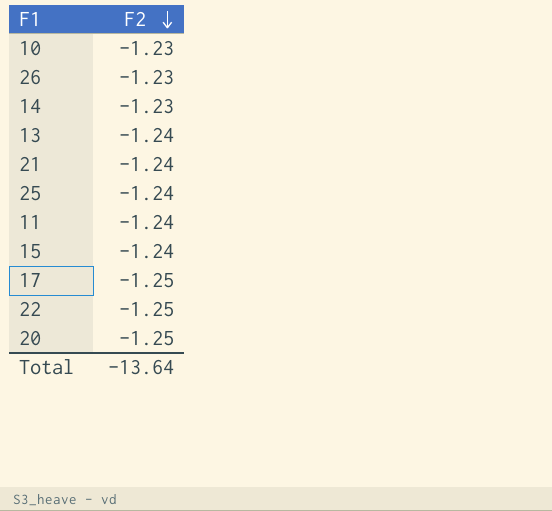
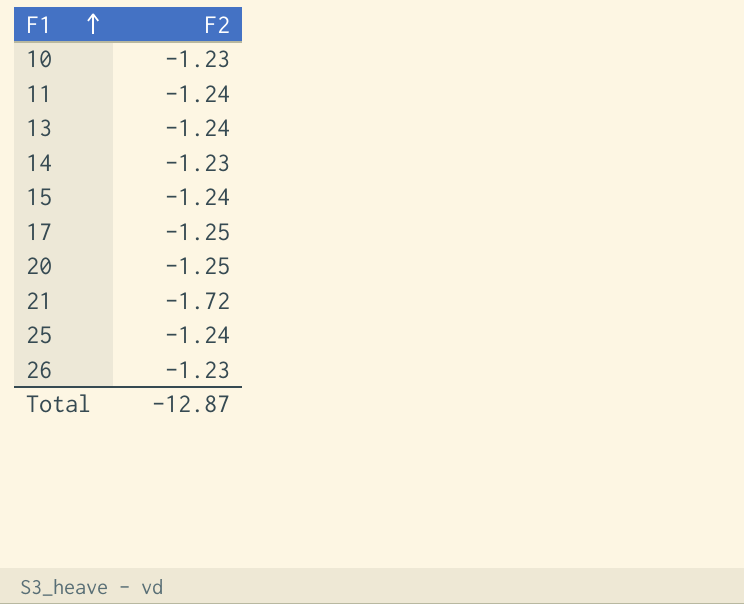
row order: F2 descending -> F1 ascending
row 22: -1.25 -> none
21 | F2: -1.24 -> -1.72
Total | F2: -13.64 -> -12.87

